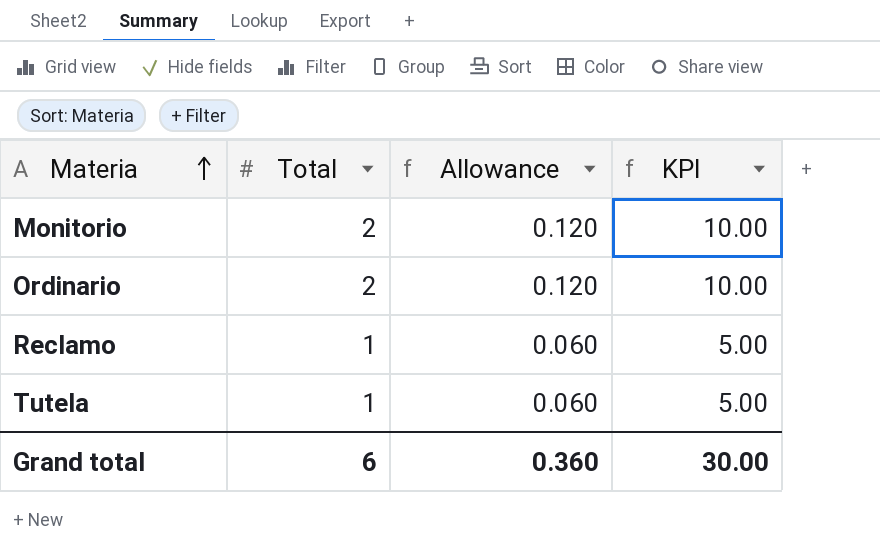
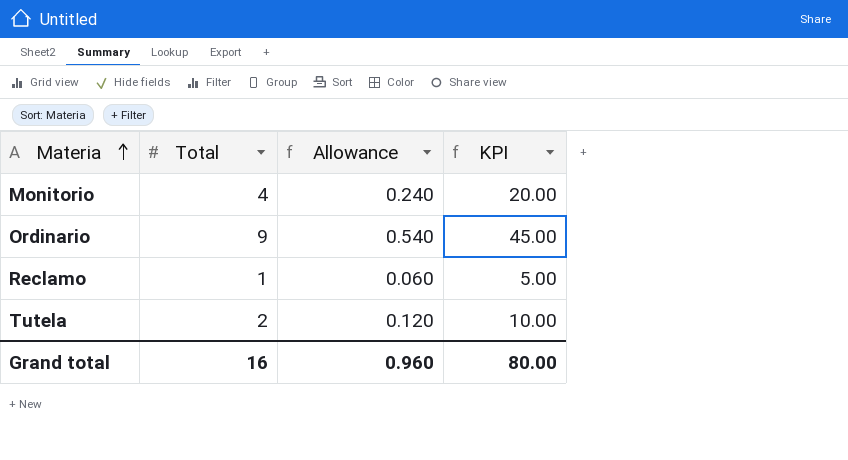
Monitorio | Total: 2 -> 4
Monitorio | Allowance: 0.120 -> 0.240
Monitorio | KPI: 10.00 -> 20.00
Ordinario | Total: 2 -> 9
Ordinario | Allowance: 0.120 -> 0.540
Ordinario | KPI: 10.00 -> 45.00
Tutela | Total: 1 -> 2
Tutela | Allowance: 0.060 -> 0.120
Tutela | KPI: 5.00 -> 10.00
Grand total | Total: 6 -> 16
Grand total | Allowance: 0.360 -> 0.960
Grand total | KPI: 30.00 -> 80.00

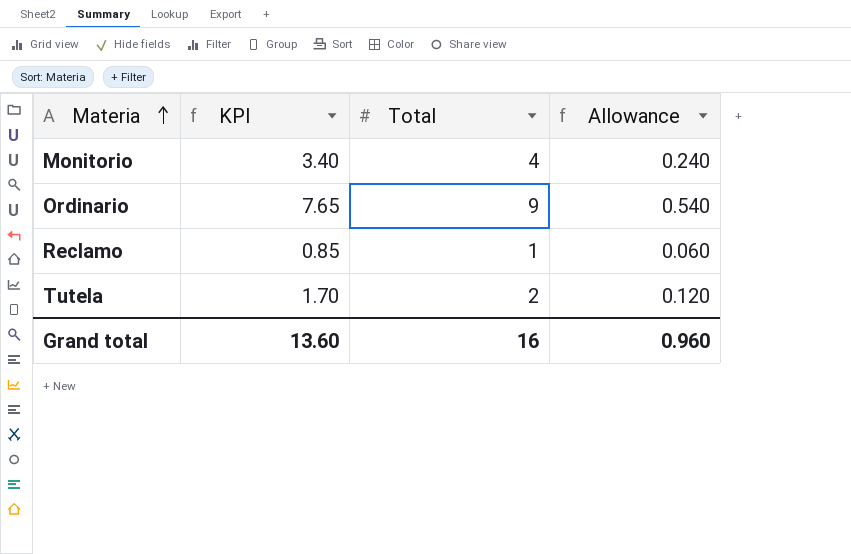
column KPI | formula: [Total] * 5 -> [Total] * 0.85
column KPI | position: 4 -> 2
Grand total | KPI: 80.00 -> 13.60

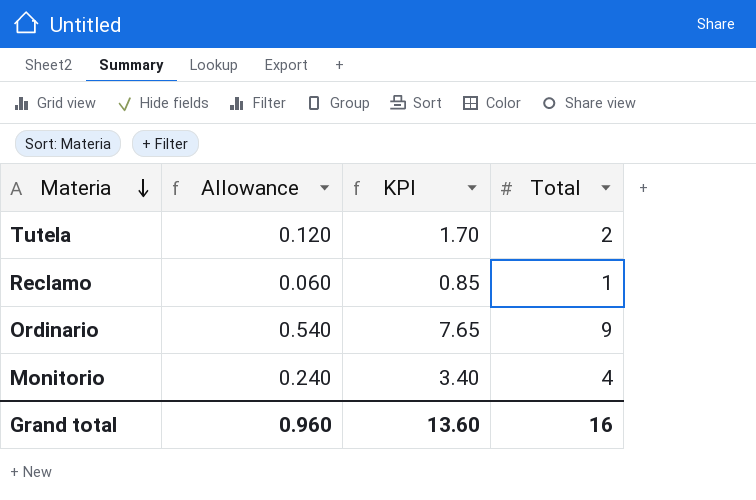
row order: Materia ascending -> Materia descending
column Allowance | position: 4 -> 2

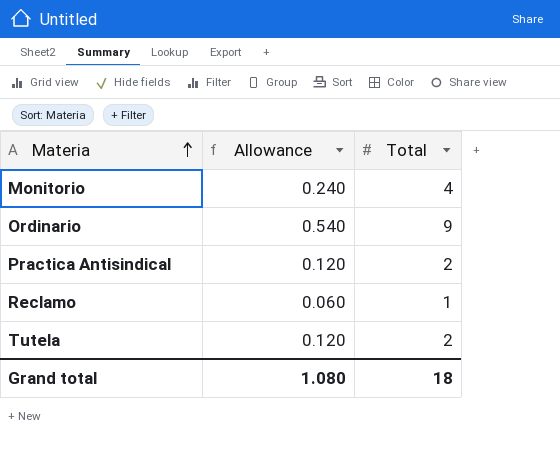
row order: Materia descending -> Materia ascending
column KPI | formula: [Total] * 0.85 -> none
row Practica Antisindical: none -> 0.120 | 2
Grand total | Allowance: 0.960 -> 1.080
Grand total | Total: 16 -> 18

